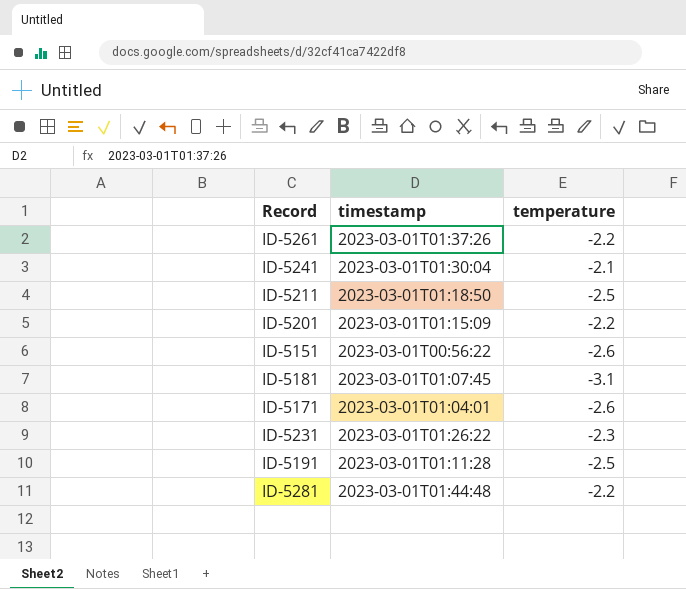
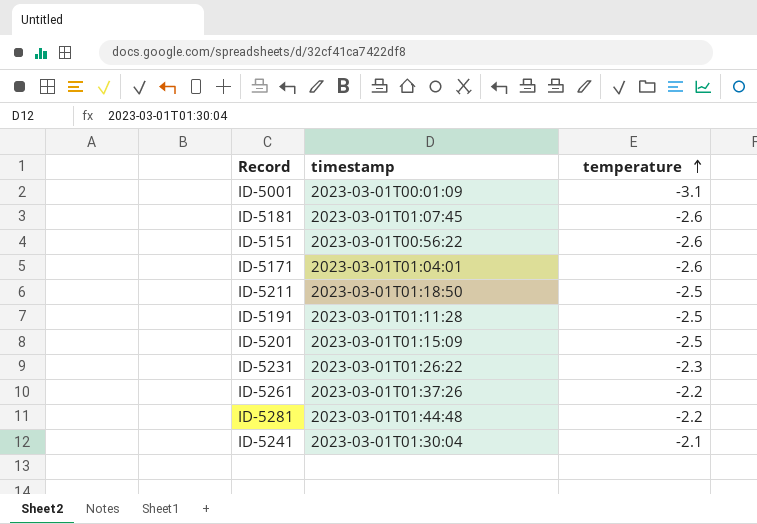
row order: none -> temperature ascending
row ID-5001: none -> 2023-03-01T00:01:09 | -3.1
ID-5181 | temperature: -3.1 -> -2.6
ID-5201 | temperature: -2.2 -> -2.5

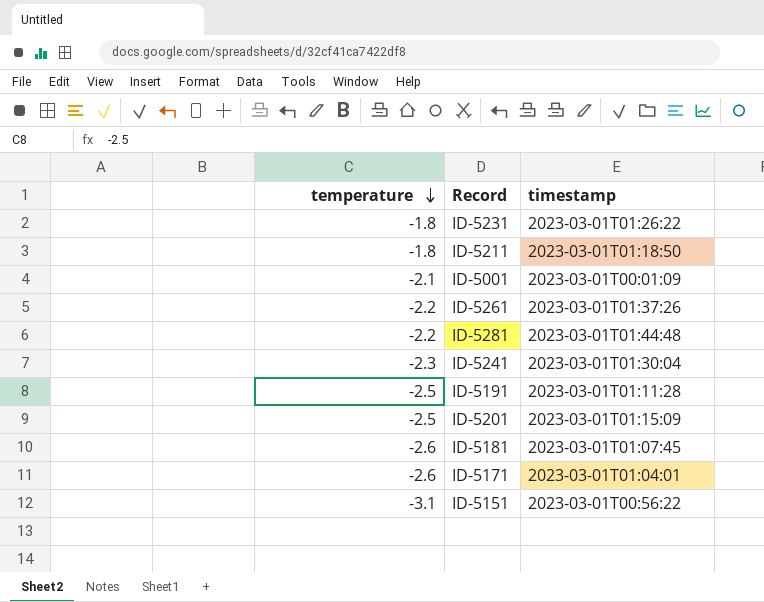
row order: temperature ascending -> temperature descending
column temperature | position: 3 -> 1
ID-5231 | temperature: -2.3 -> -1.8
ID-5211 | temperature: -2.5 -> -1.8
ID-5001 | temperature: -3.1 -> -2.1
ID-5241 | temperature: -2.1 -> -2.3
ID-5151 | temperature: -2.6 -> -3.1

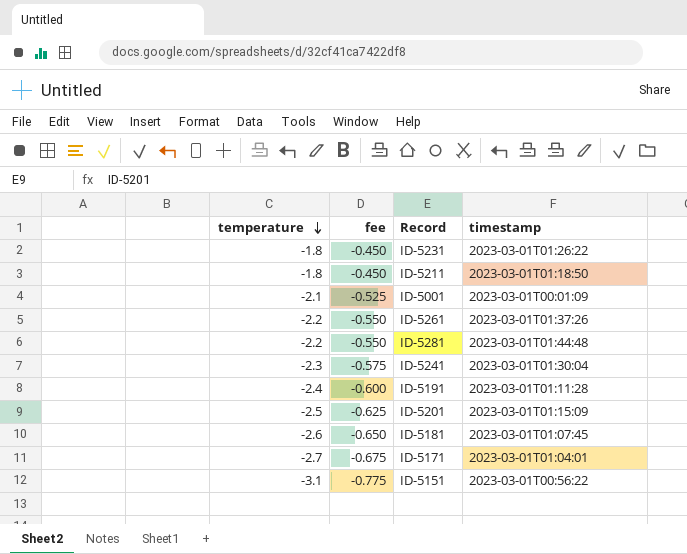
column fee | formula: none -> [temperature] * 0.25
ID-5191 | temperature: -2.5 -> -2.4
ID-5171 | temperature: -2.6 -> -2.7

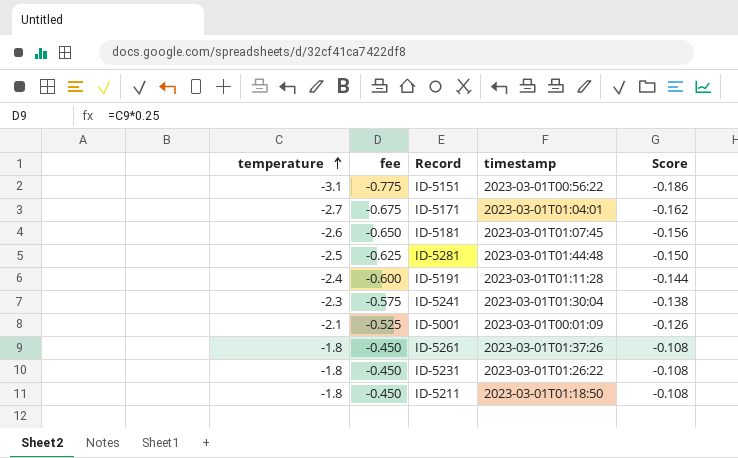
row order: temperature descending -> temperature ascending
column Score | formula: none -> [temperature] * 0.06
row ID-5201: -2.5 | -0.625 | 2023-03-01T01:15:09 -> none
ID-5281 | temperature: -2.2 -> -2.5
ID-5281 | fee: -0.550 -> -0.625
ID-5261 | temperature: -2.2 -> -1.8
ID-5261 | fee: -0.550 -> -0.450

